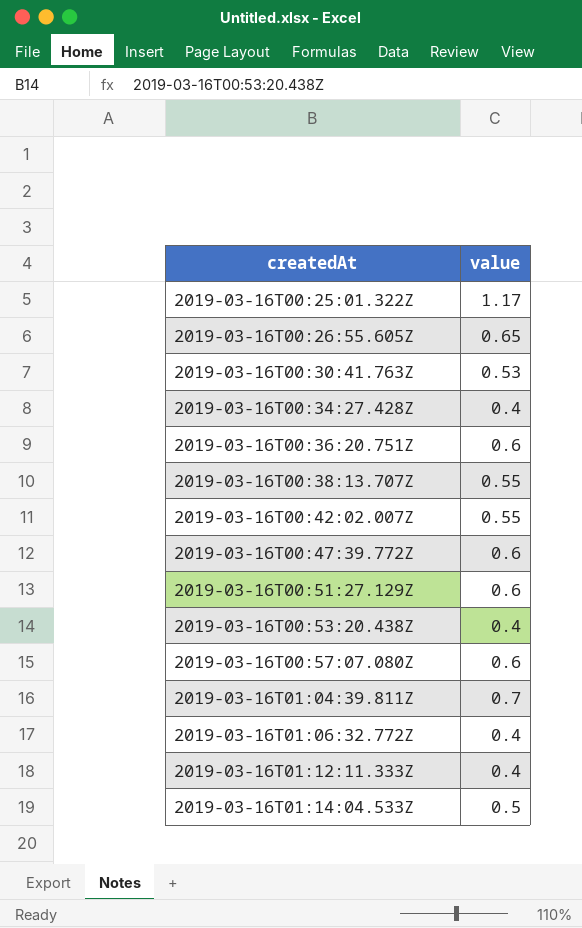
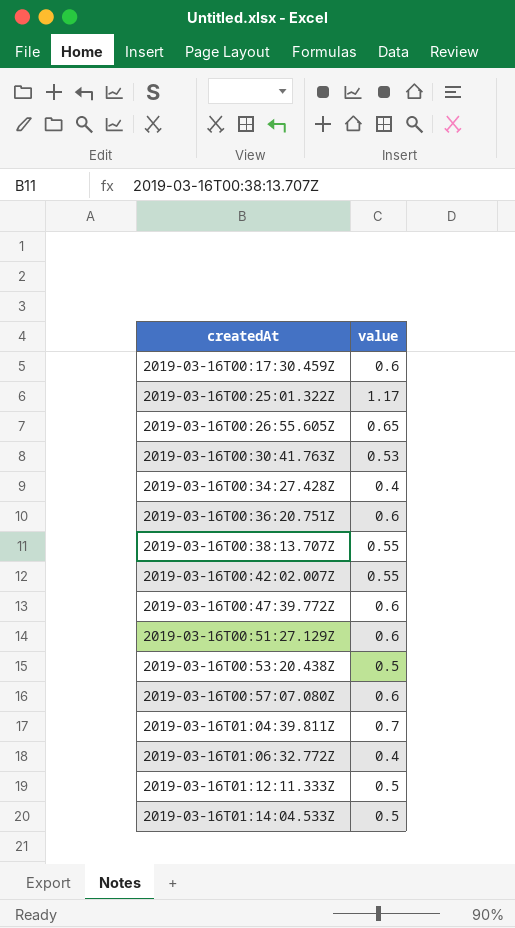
row 2019-03-16T00:17:30.459Z: none -> 0.6
2019-03-16T00:53:20.438Z | value: 0.4 -> 0.5
2019-03-16T01:12:11.333Z | value: 0.4 -> 0.5

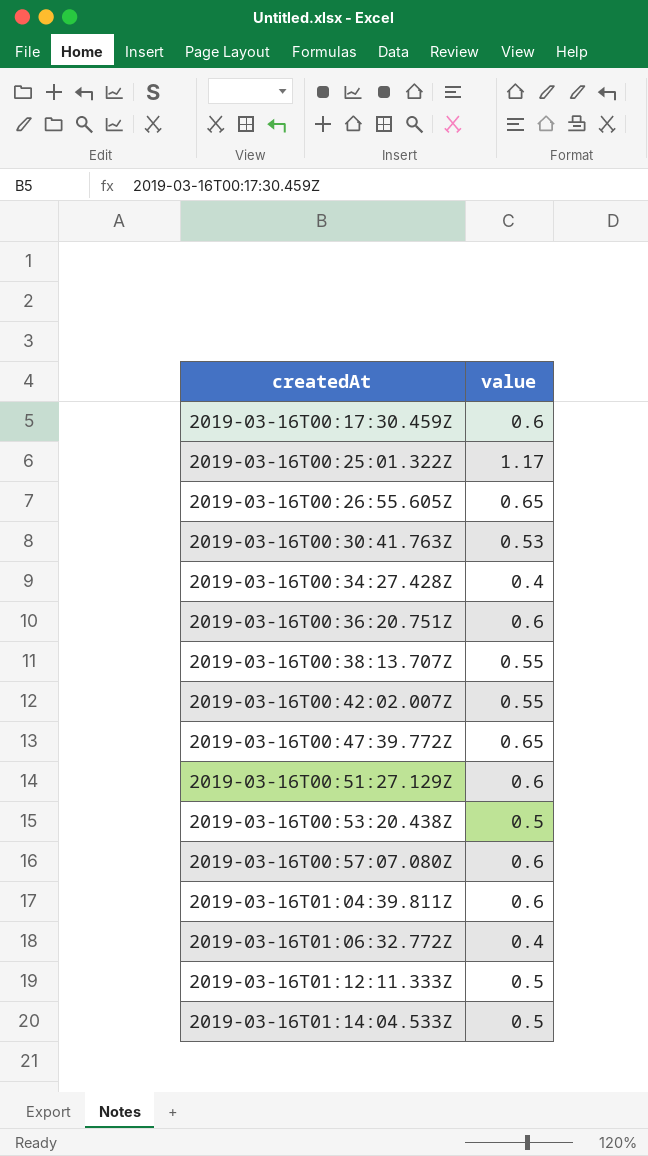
2019-03-16T00:47:39.772Z | value: 0.6 -> 0.65
2019-03-16T01:04:39.811Z | value: 0.7 -> 0.6

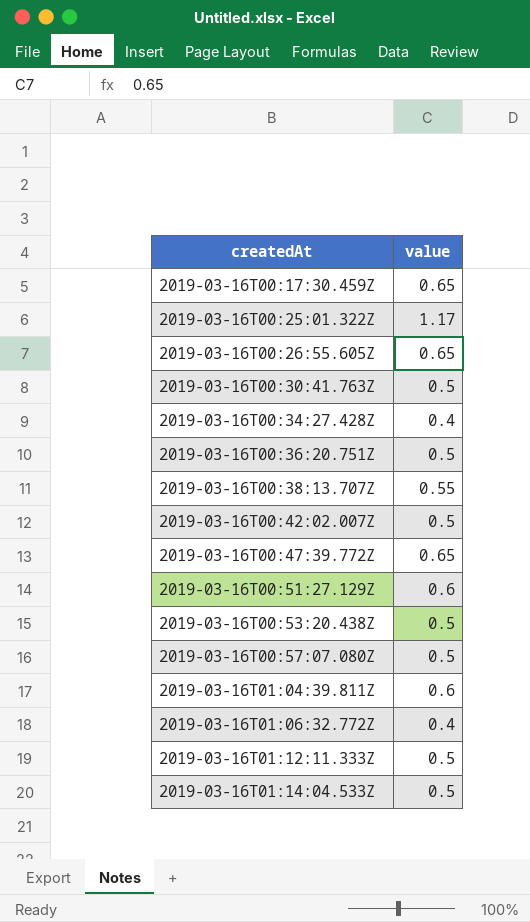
2019-03-16T00:17:30.459Z | value: 0.6 -> 0.65
2019-03-16T00:30:41.763Z | value: 0.53 -> 0.5
2019-03-16T00:36:20.751Z | value: 0.6 -> 0.5
2019-03-16T00:42:02.007Z | value: 0.55 -> 0.5
2019-03-16T00:57:07.080Z | value: 0.6 -> 0.5

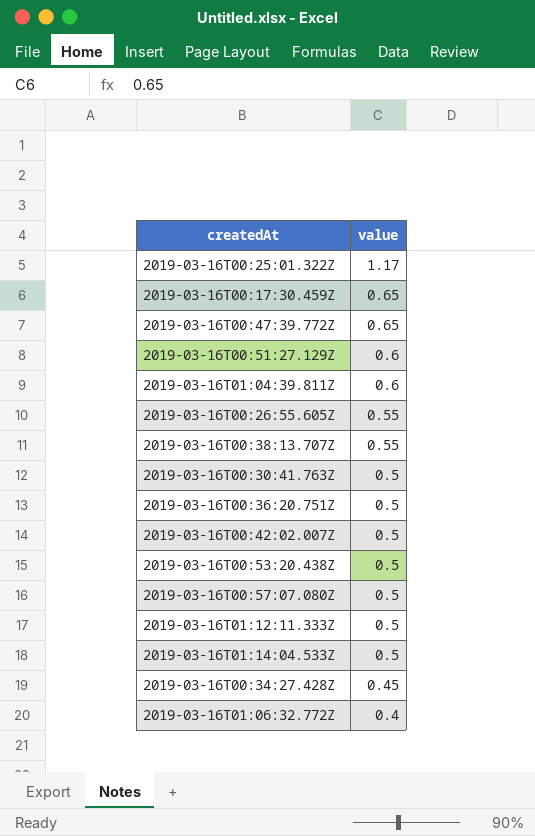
row order: createdAt ascending -> value descending
2019-03-16T00:26:55.605Z | value: 0.65 -> 0.55
2019-03-16T00:34:27.428Z | value: 0.4 -> 0.45

